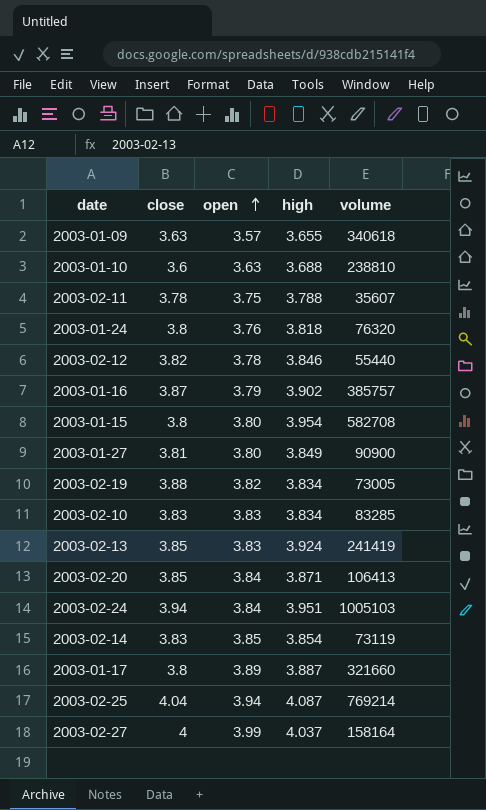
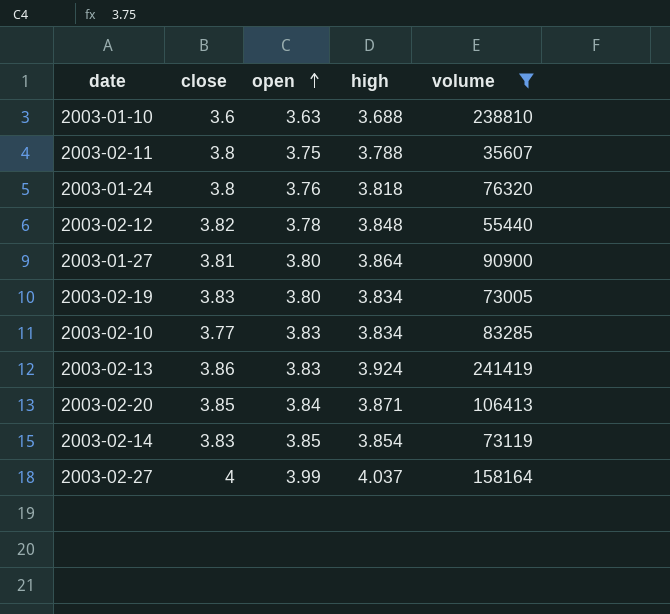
filter: none -> volume <= 241419
2003-02-11 | close: 3.78 -> 3.8
2003-02-12 | high: 3.846 -> 3.848
2003-01-27 | high: 3.849 -> 3.864
2003-02-19 | close: 3.88 -> 3.83
2003-02-19 | open: 3.82 -> 3.80
2003-02-10 | close: 3.83 -> 3.77
2003-02-13 | close: 3.85 -> 3.86

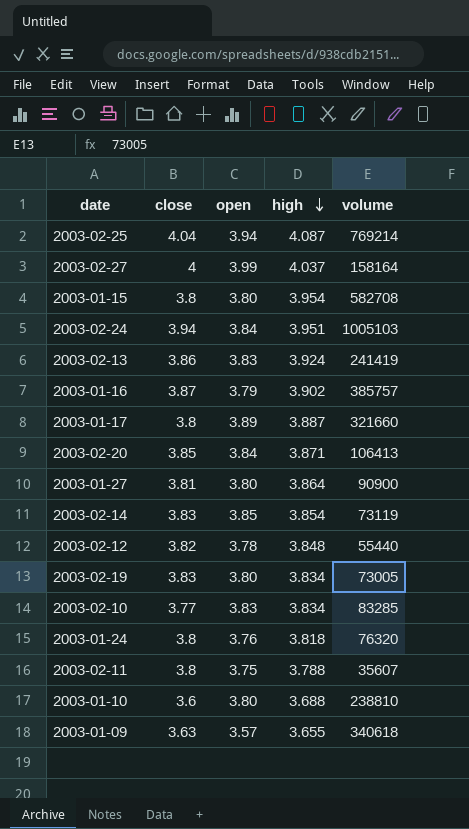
filter: volume <= 241419 -> none
row order: open ascending -> high descending
2003-01-10 | open: 3.63 -> 3.80

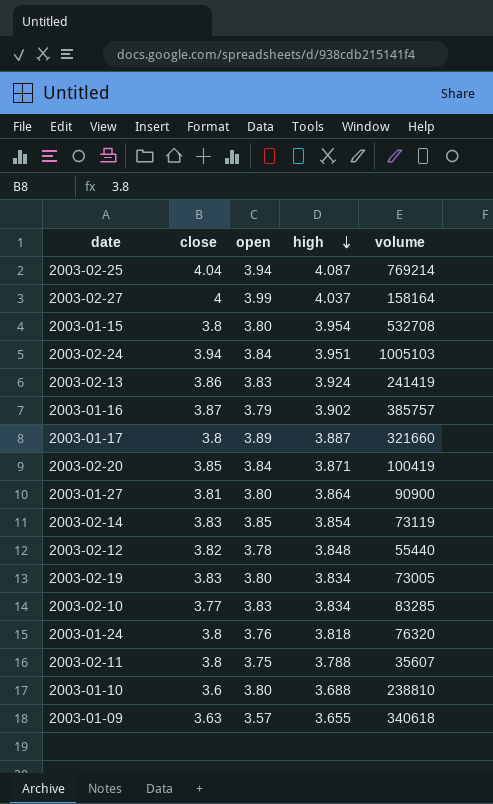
2003-01-15 | volume: 582708 -> 532708
2003-02-20 | volume: 106413 -> 100419

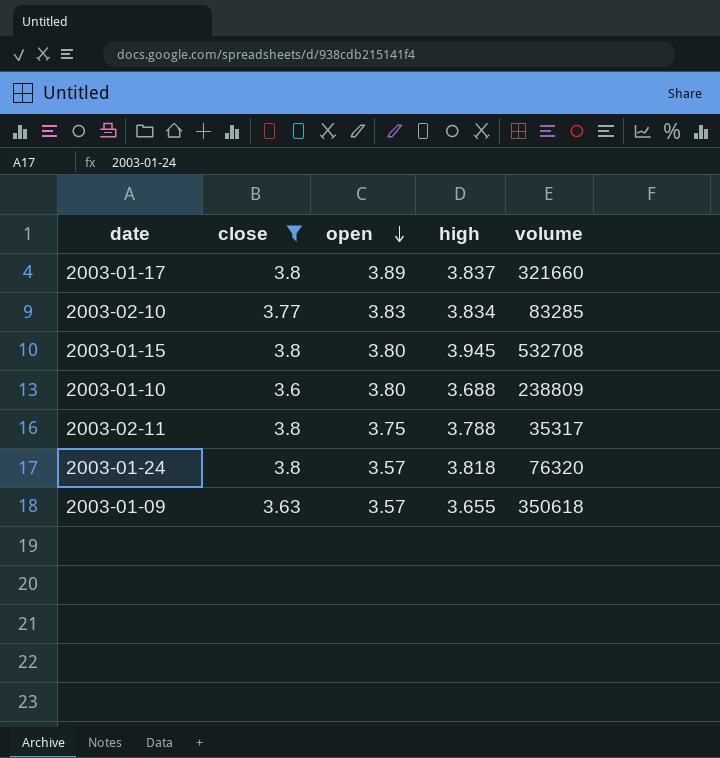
filter: none -> close <= 3.8
row order: high descending -> open descending
2003-01-17 | high: 3.887 -> 3.837
2003-01-15 | high: 3.954 -> 3.945
2003-01-10 | volume: 238810 -> 238809
2003-02-11 | volume: 35607 -> 35317
2003-01-24 | open: 3.76 -> 3.57
2003-01-09 | volume: 340618 -> 350618

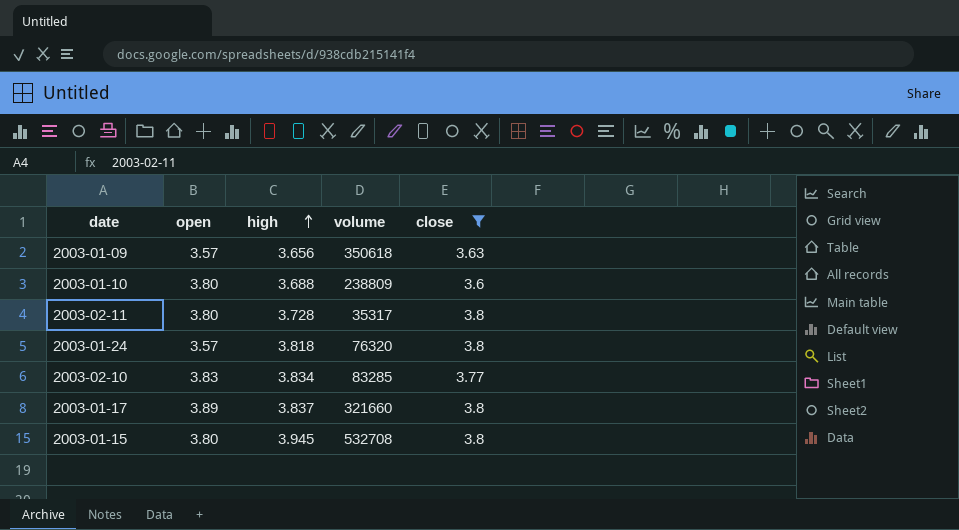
row order: open descending -> high ascending
column close | position: 2 -> 5
2003-01-09 | high: 3.655 -> 3.656
2003-02-11 | open: 3.75 -> 3.80
2003-02-11 | high: 3.788 -> 3.728

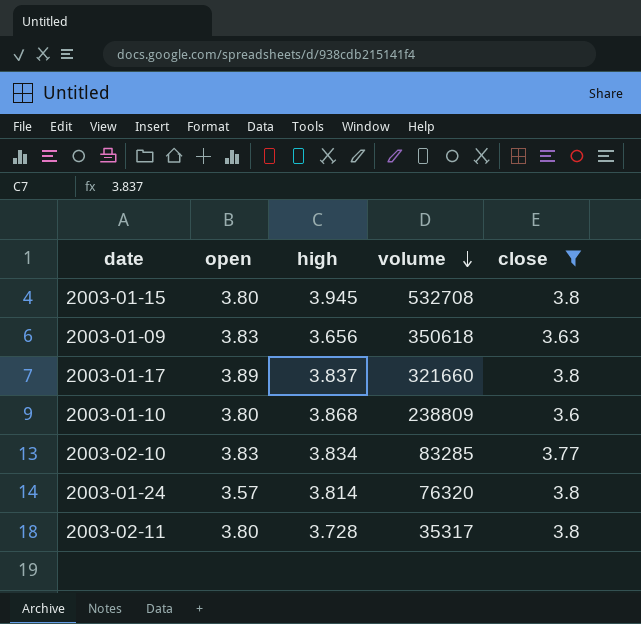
row order: high ascending -> volume descending
2003-01-09 | open: 3.57 -> 3.83
2003-01-10 | high: 3.688 -> 3.868
2003-01-24 | high: 3.818 -> 3.814

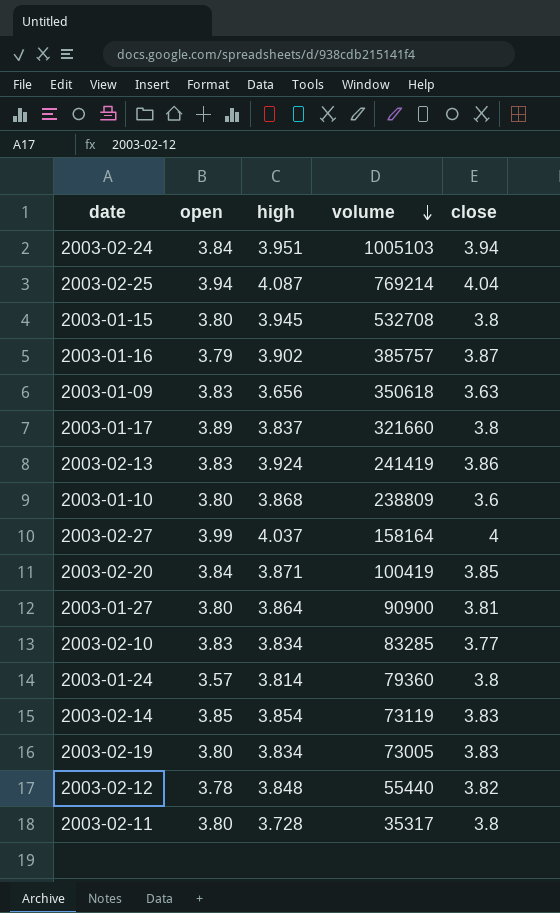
filter: close <= 3.8 -> none
2003-01-24 | volume: 76320 -> 79360

